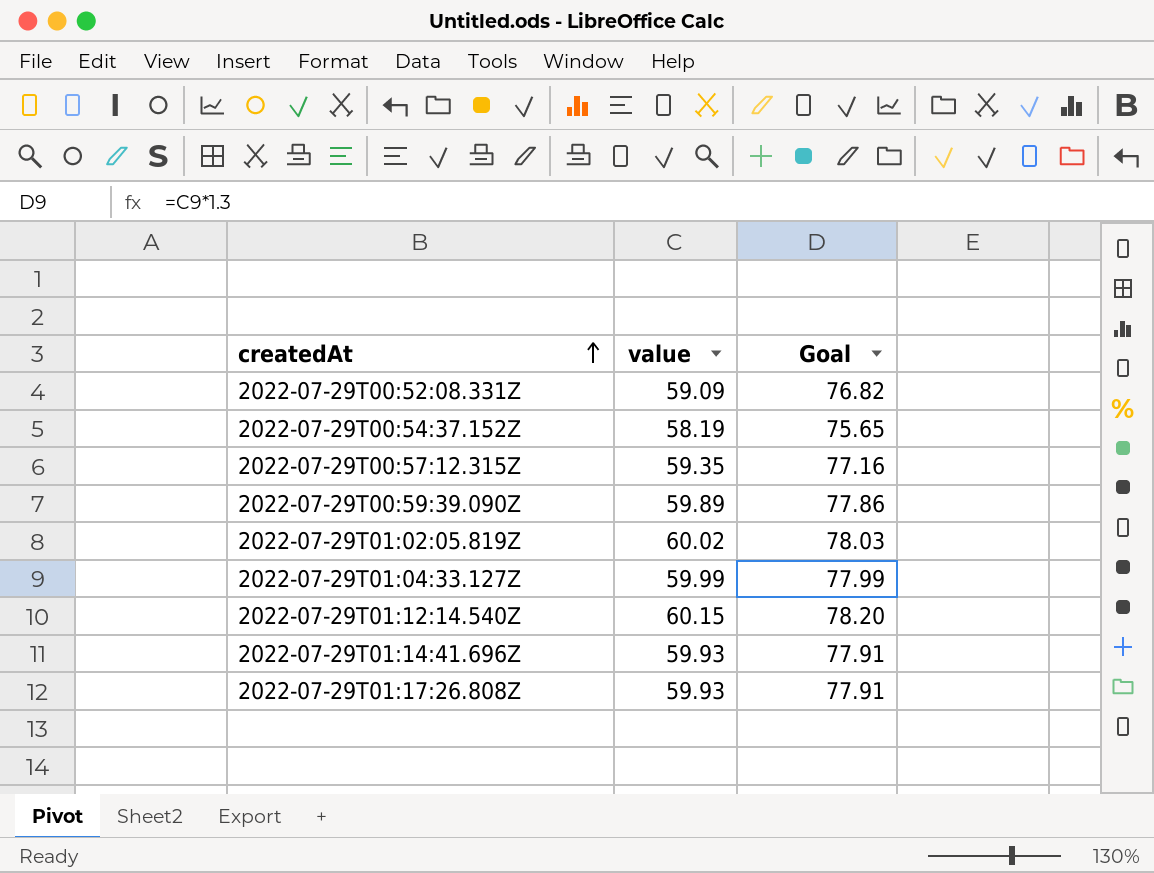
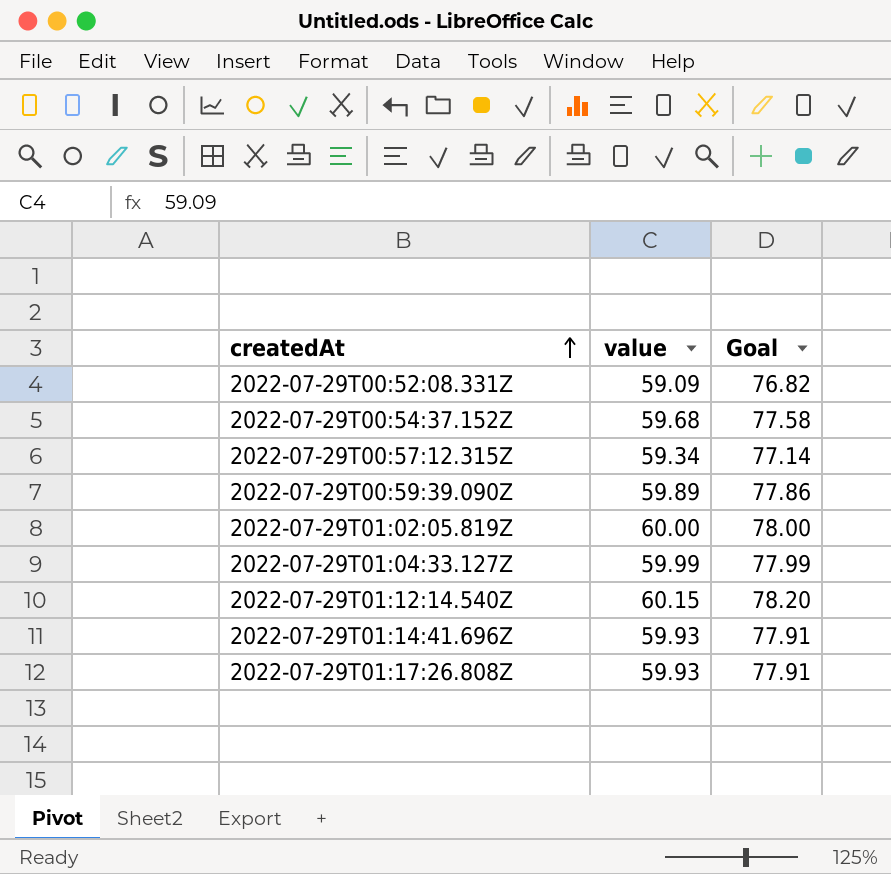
2022-07-29T00:54:37.152Z | value: 58.19 -> 59.68
2022-07-29T00:54:37.152Z | Goal: 75.65 -> 77.58
2022-07-29T00:57:12.315Z | value: 59.35 -> 59.34
2022-07-29T00:57:12.315Z | Goal: 77.16 -> 77.14
2022-07-29T01:02:05.819Z | value: 60.02 -> 60.00
2022-07-29T01:02:05.819Z | Goal: 78.03 -> 78.00

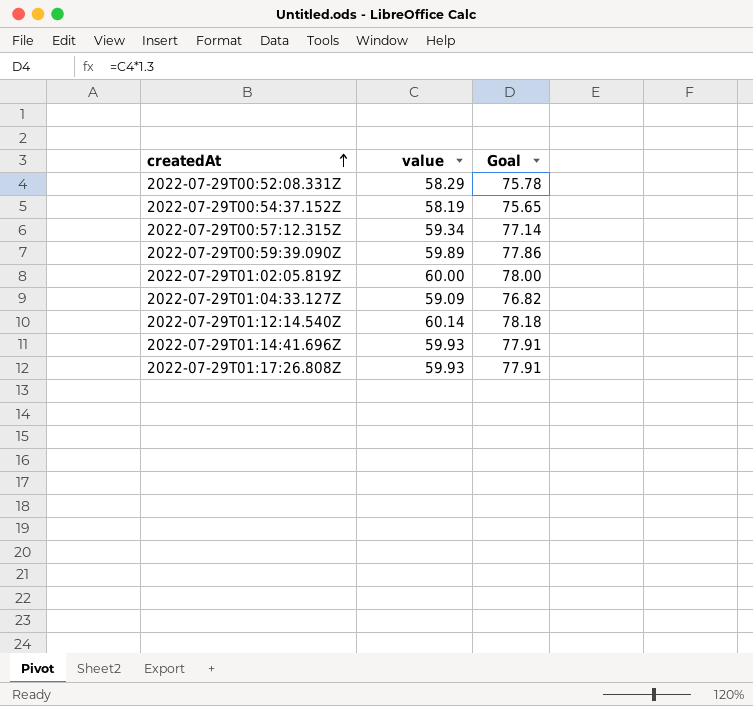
2022-07-29T00:52:08.331Z | value: 59.09 -> 58.29
2022-07-29T00:52:08.331Z | Goal: 76.82 -> 75.78
2022-07-29T00:54:37.152Z | value: 59.68 -> 58.19
2022-07-29T00:54:37.152Z | Goal: 77.58 -> 75.65
2022-07-29T01:04:33.127Z | value: 59.99 -> 59.09
2022-07-29T01:04:33.127Z | Goal: 77.99 -> 76.82
2022-07-29T01:12:14.540Z | value: 60.15 -> 60.14
2022-07-29T01:12:14.540Z | Goal: 78.20 -> 78.18

